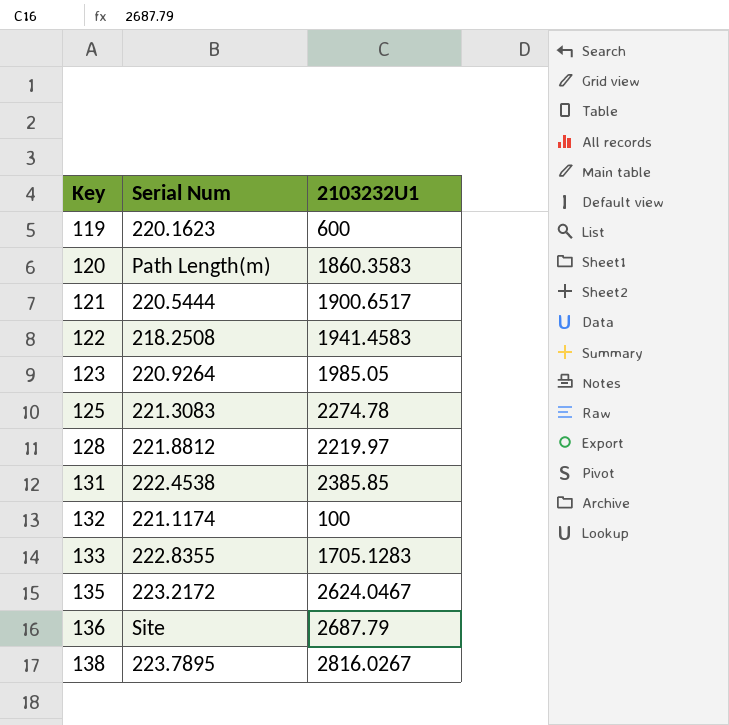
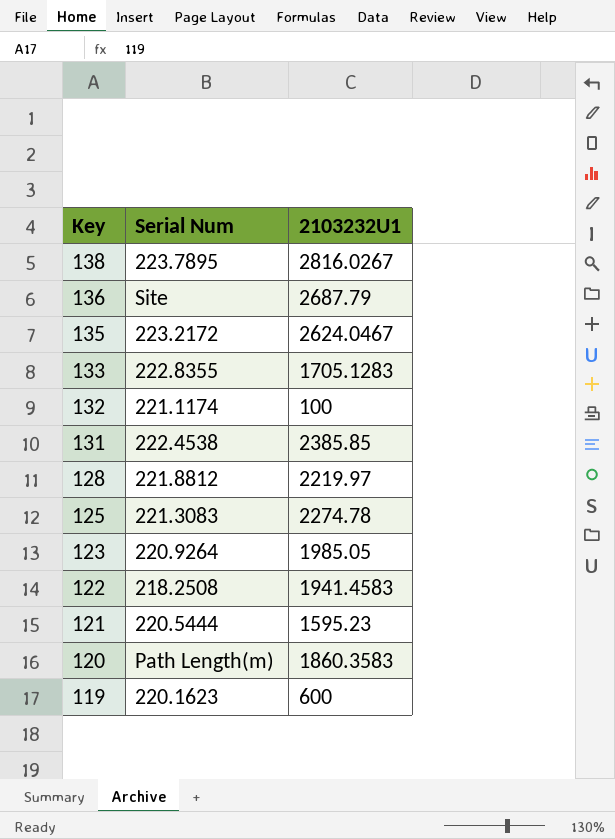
row order: Key ascending -> Key descending
121 | 2103232U1: 1900.6517 -> 1595.23

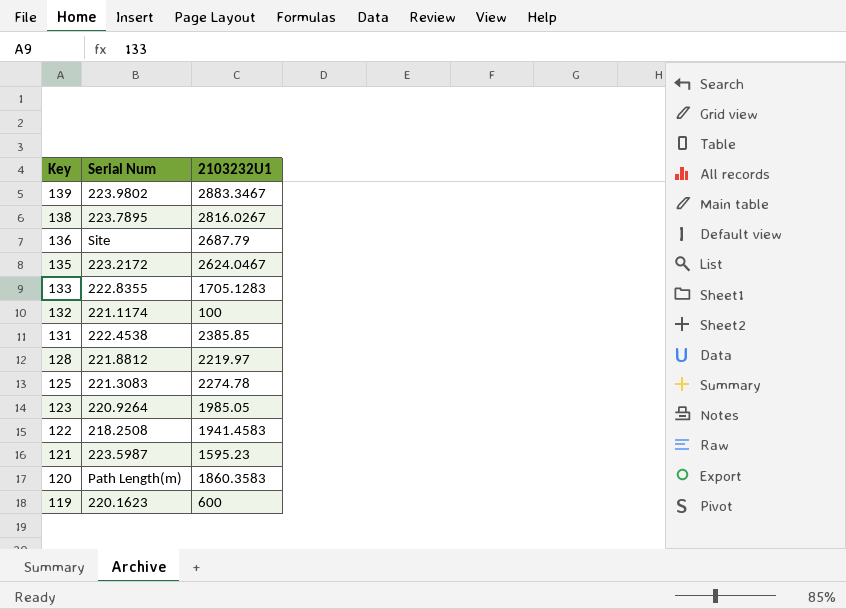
row 139: none -> 223.9802 | 2883.3467
121 | Serial Num: 220.5444 -> 223.5987

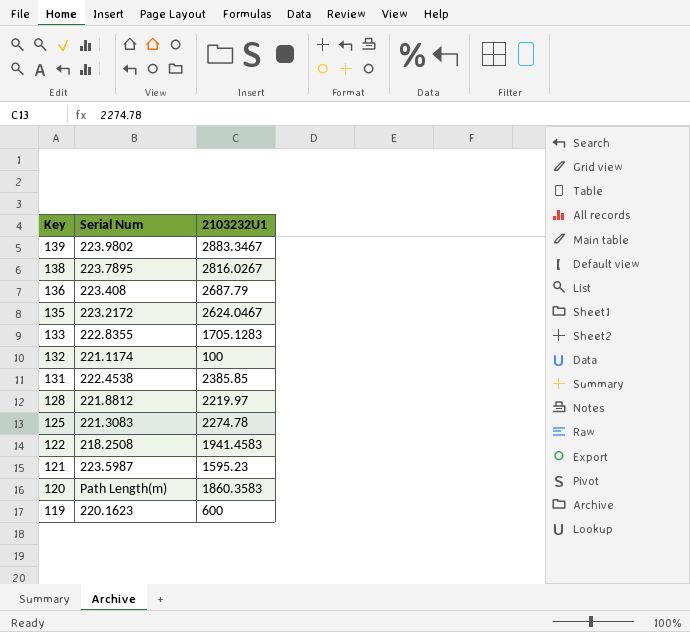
row 123: 220.9264 | 1985.05 -> none
136 | Serial Num: Site -> 223.408

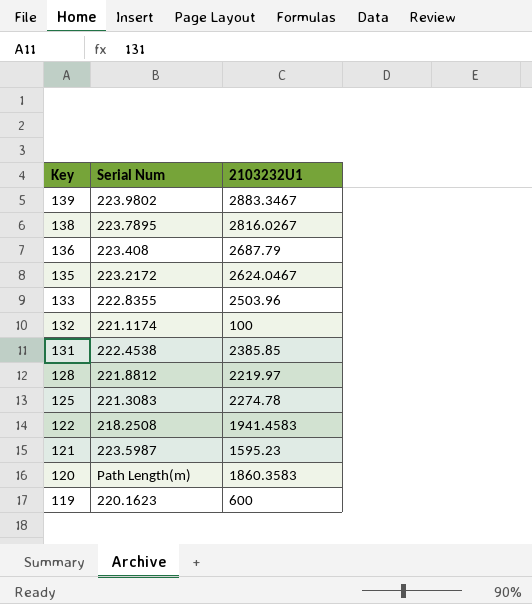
133 | 2103232U1: 1705.1283 -> 2503.96

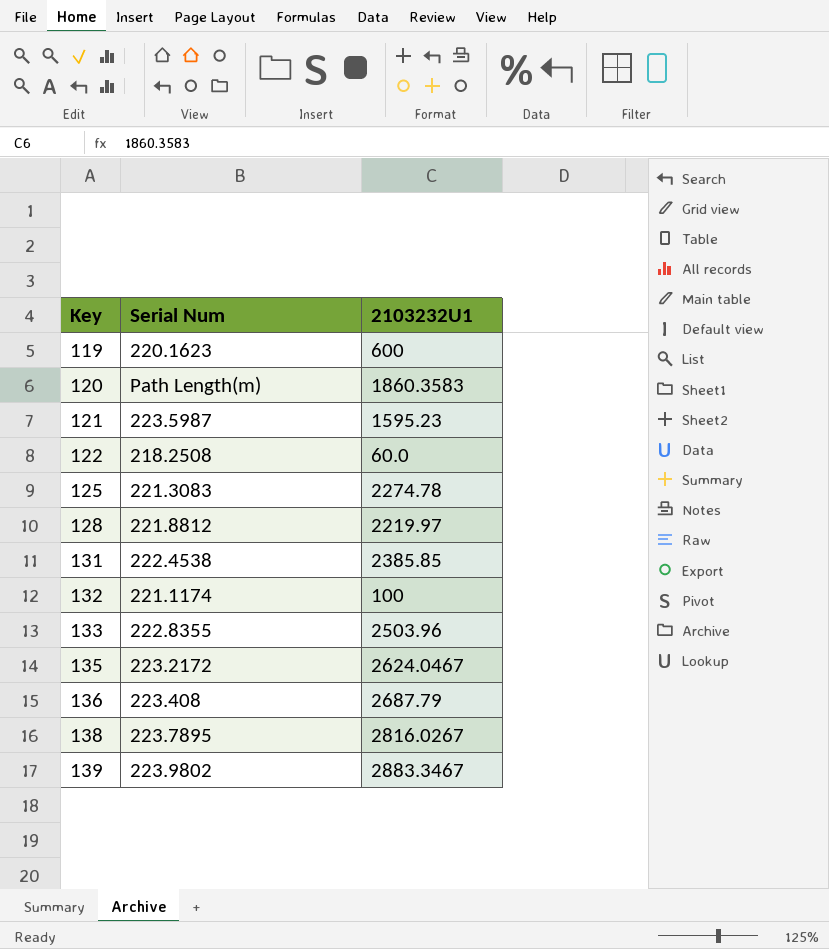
row order: Key descending -> Key ascending
122 | 2103232U1: 1941.4583 -> 60.0

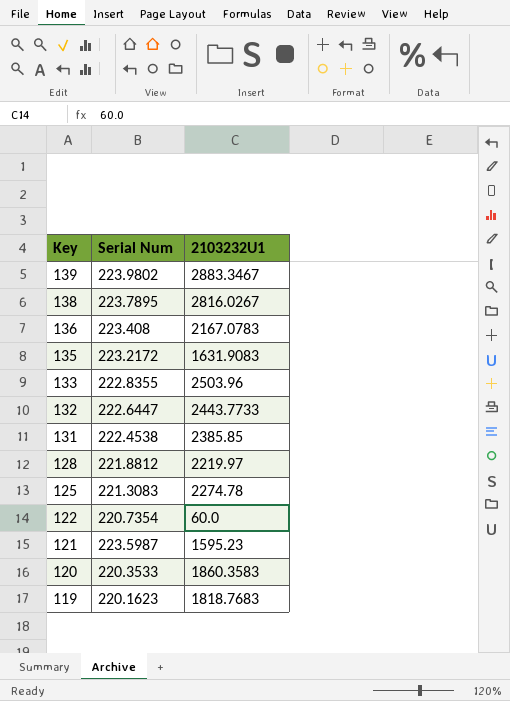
row order: Key ascending -> Key descending
136 | 2103232U1: 2687.79 -> 2167.0783
135 | 2103232U1: 2624.0467 -> 1631.9083
132 | Serial Num: 221.1174 -> 222.6447
132 | 2103232U1: 100 -> 2443.7733
122 | Serial Num: 218.2508 -> 220.7354
120 | Serial Num: Path Length(m) -> 220.3533
119 | 2103232U1: 600 -> 1818.7683

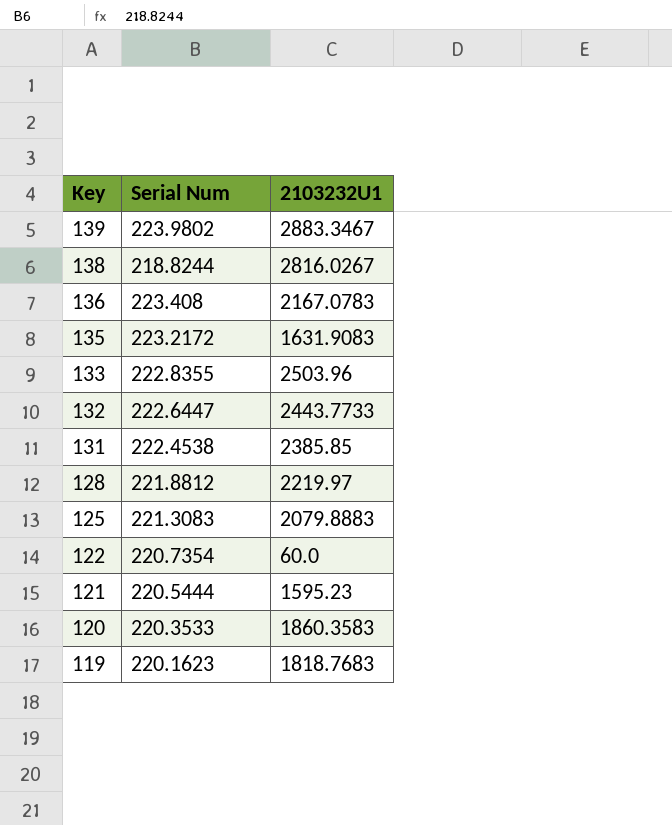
138 | Serial Num: 223.7895 -> 218.8244
125 | 2103232U1: 2274.78 -> 2079.8883
121 | Serial Num: 223.5987 -> 220.5444

